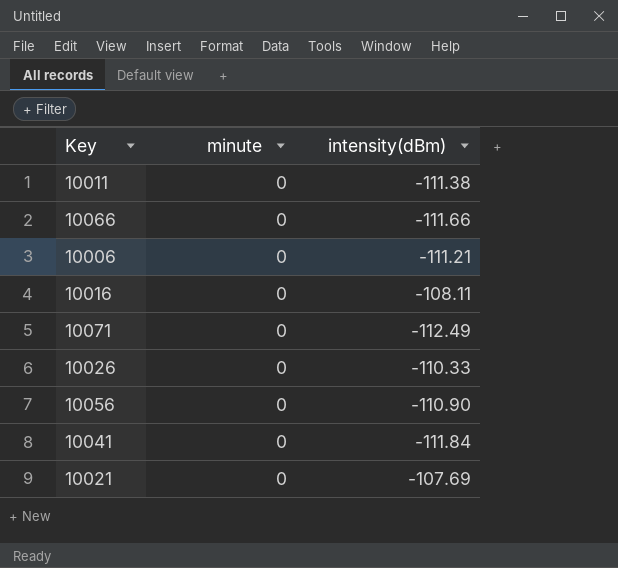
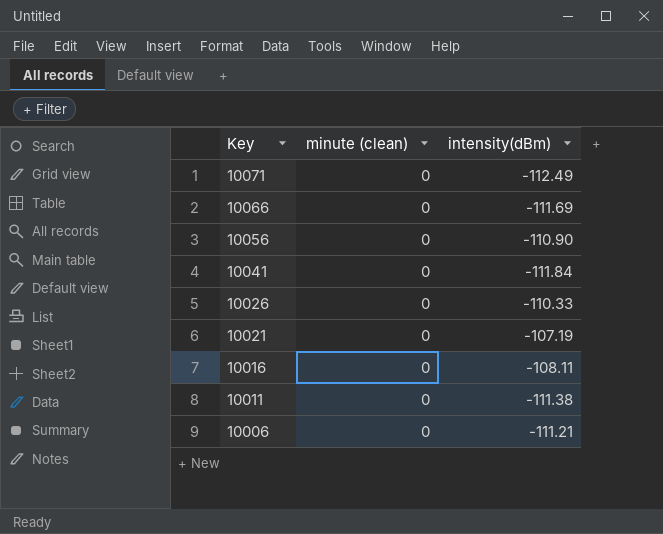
row order: none -> Key descending
column name: minute -> minute (clean)
10066 | intensity(dBm): -111.66 -> -111.69
10021 | intensity(dBm): -107.69 -> -107.19

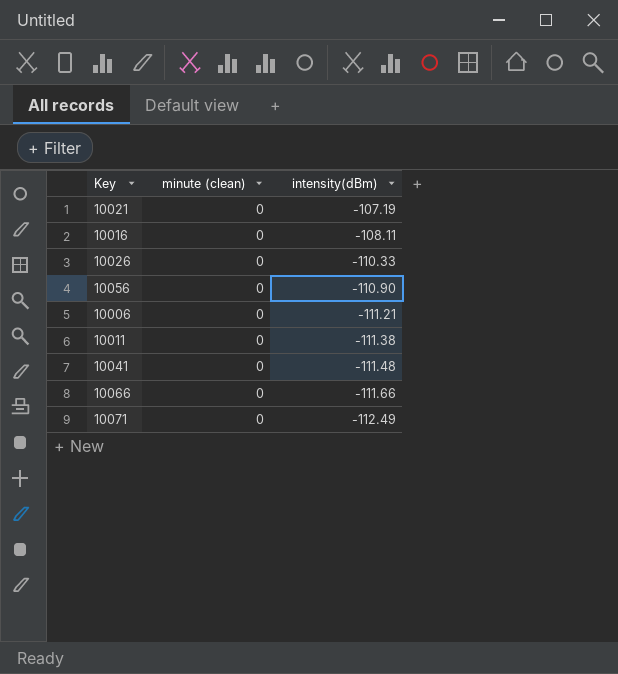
row order: Key descending -> intensity(dBm) descending
10041 | intensity(dBm): -111.84 -> -111.48
10066 | intensity(dBm): -111.69 -> -111.66

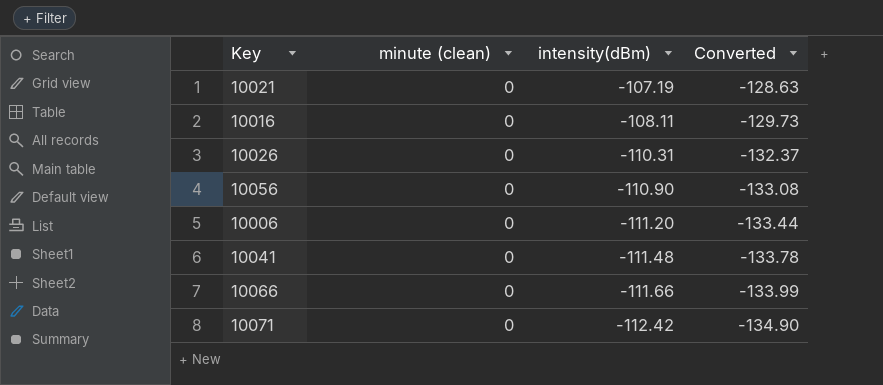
column Converted | formula: none -> [intensity(dBm)] * 1.2
row 10011: 0 | -111.38 -> none
10026 | intensity(dBm): -110.33 -> -110.31
10006 | intensity(dBm): -111.21 -> -111.20
10071 | intensity(dBm): -112.49 -> -112.42

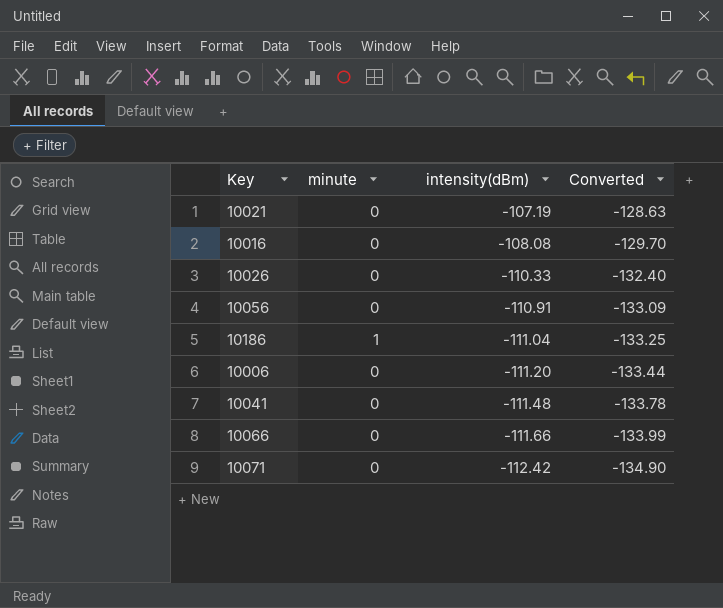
column name: minute (clean) -> minute
10016 | intensity(dBm): -108.11 -> -108.08
10016 | Converted: -129.73 -> -129.70
10026 | intensity(dBm): -110.31 -> -110.33
10026 | Converted: -132.37 -> -132.40
10056 | intensity(dBm): -110.90 -> -110.91
10056 | Converted: -133.08 -> -133.09
row 10186: none -> 1 | -111.04 | -133.25

